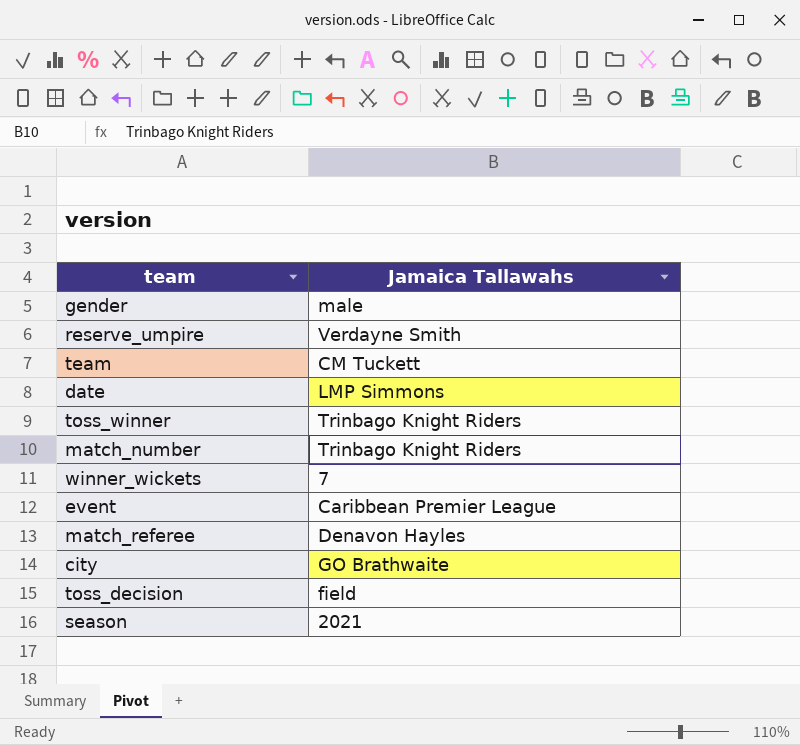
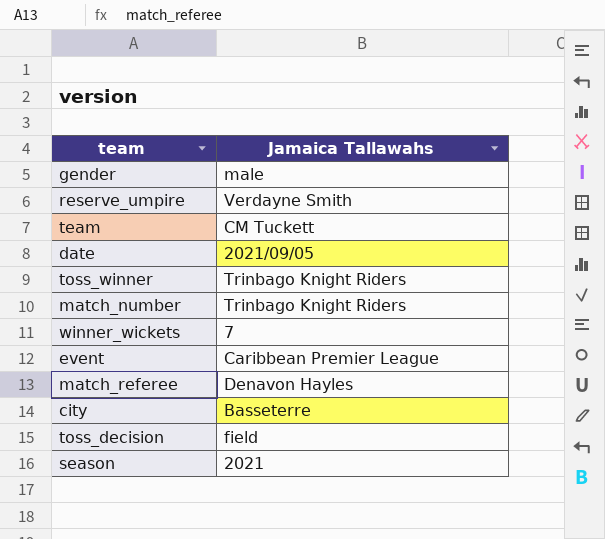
date | Jamaica Tallawahs: LMP Simmons -> 2021/09/05
city | Jamaica Tallawahs: GO Brathwaite -> Basseterre

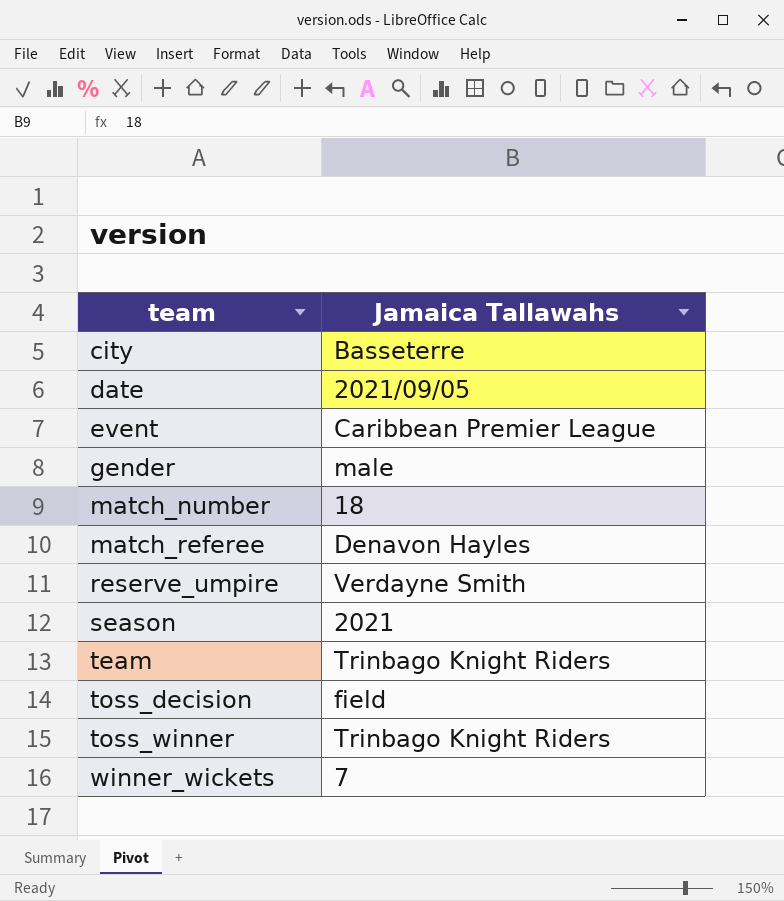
row order: none -> team ascending
match_number | Jamaica Tallawahs: Trinbago Knight Riders -> 18
team | Jamaica Tallawahs: CM Tuckett -> Trinbago Knight Riders

